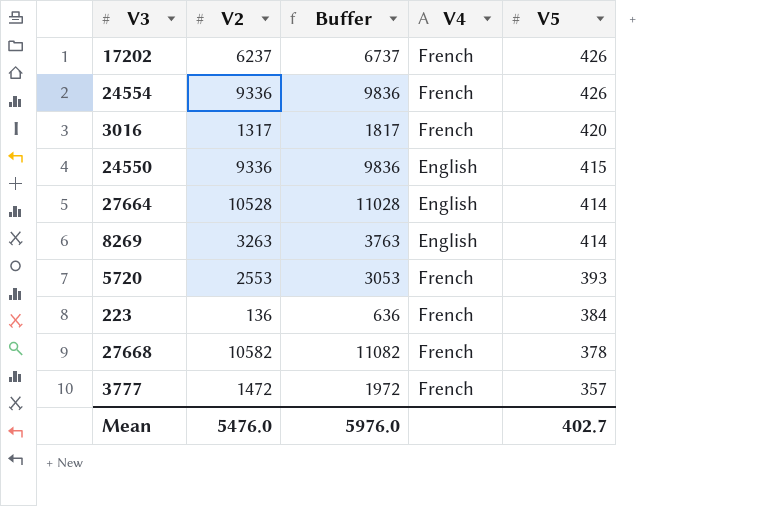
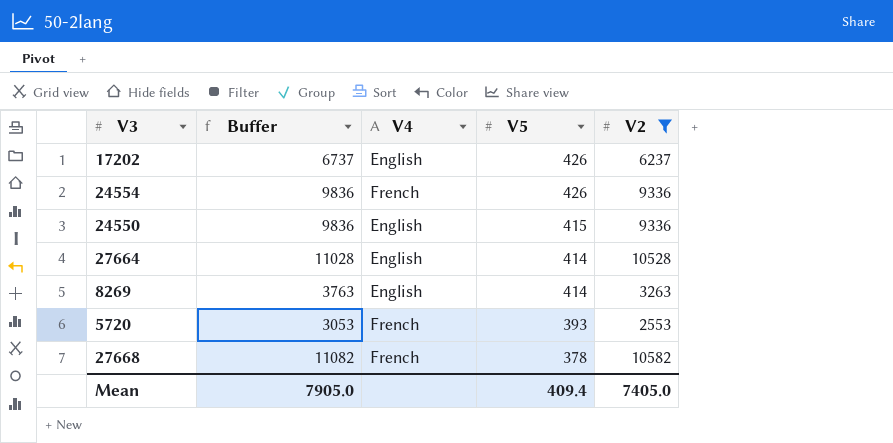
filter: none -> V2 >= 2553
column V2 | position: 2 -> 5
17202 | V4: French -> English
Mean | Buffer: 5976.0 -> 7905.0
Mean | V5: 402.7 -> 409.4
Mean | V2: 5476.0 -> 7405.0

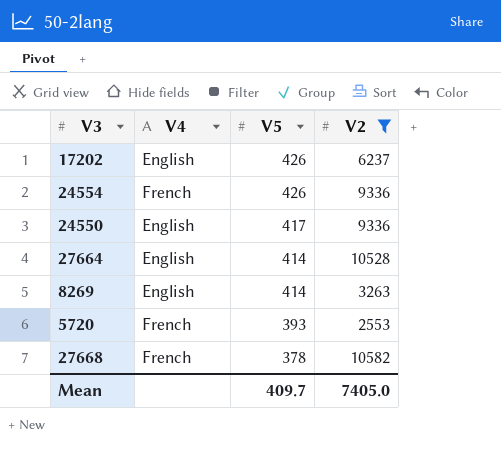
column Buffer | formula: [V2] + 500 -> none
24550 | V5: 415 -> 417
Mean | V5: 409.4 -> 409.7

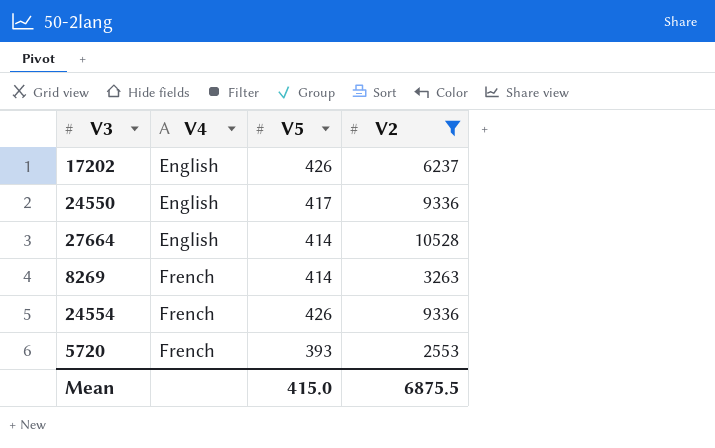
row order: V5 descending -> V4 ascending
row 27668: French | 378 | 10582 -> none
8269 | V4: English -> French
Mean | V5: 409.7 -> 415.0
Mean | V2: 7405.0 -> 6875.5

